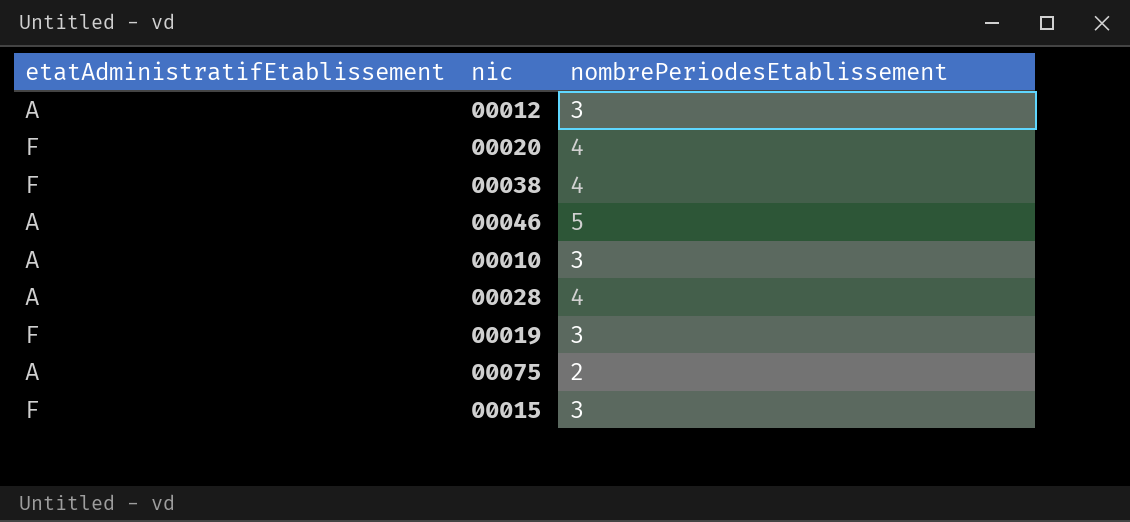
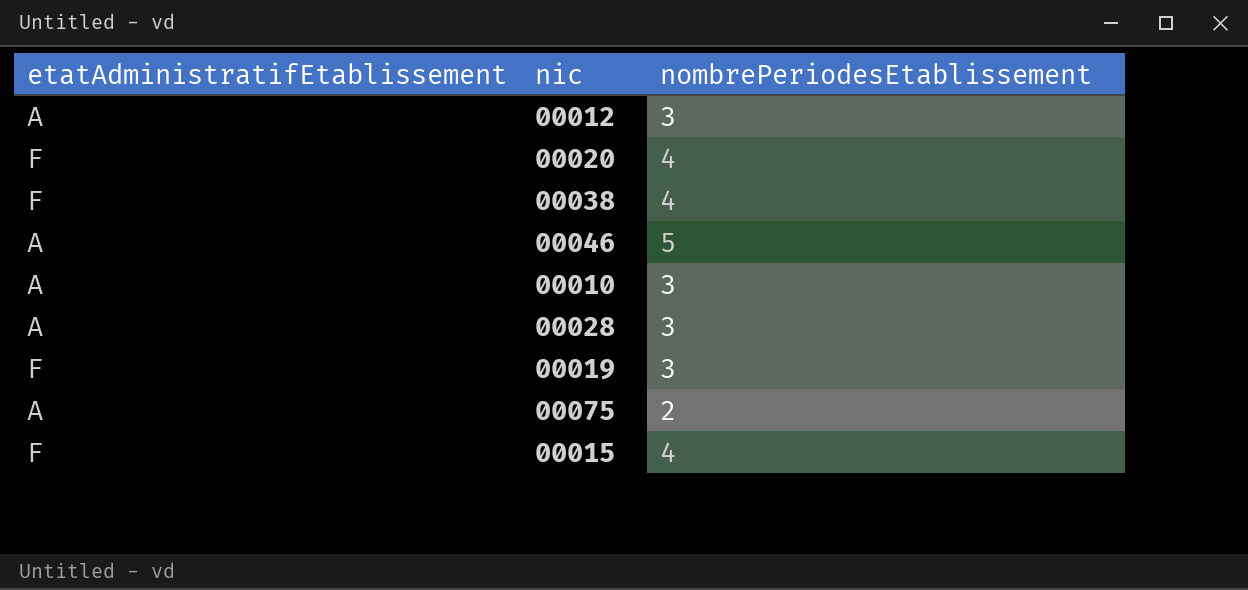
00028 | nombrePeriodesEtablissement: 4 -> 3
00015 | nombrePeriodesEtablissement: 3 -> 4

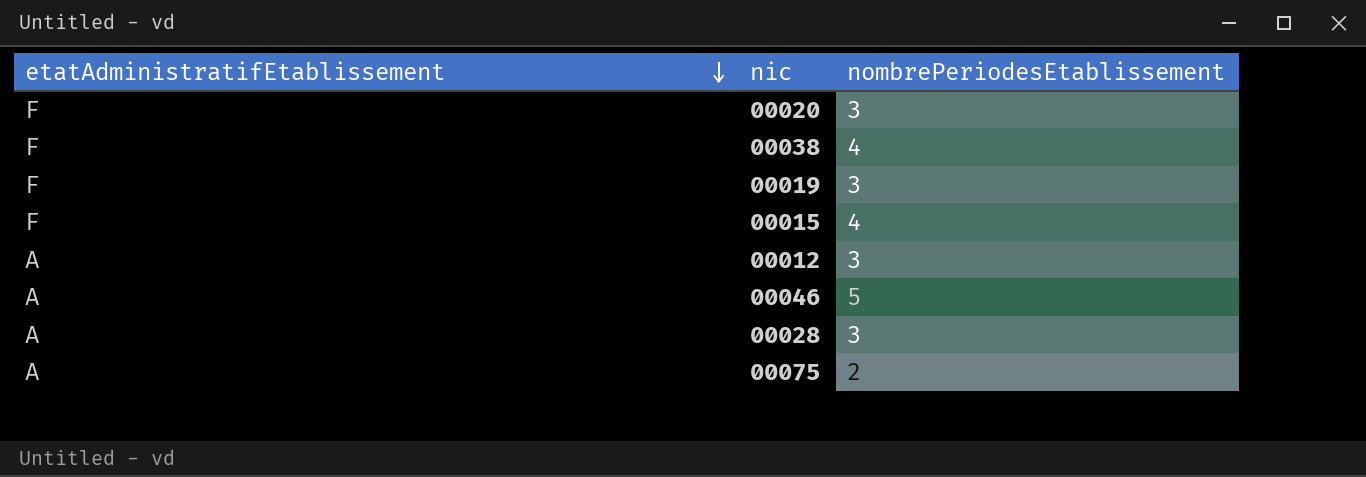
row order: none -> etatAdministratifEtablissement descending
row 00010: A | 3 -> none
00020 | nombrePeriodesEtablissement: 4 -> 3

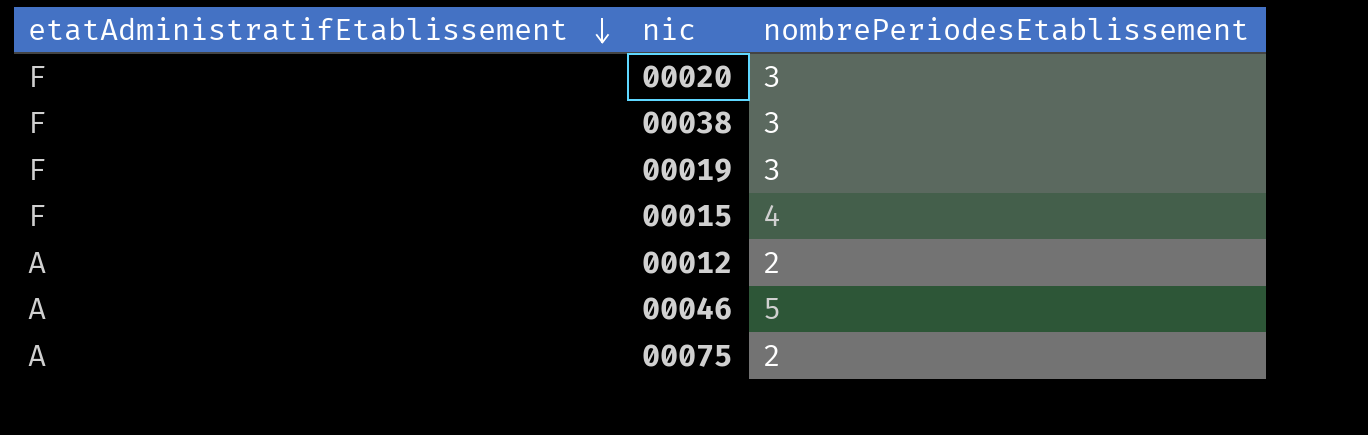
row 00028: A | 3 -> none
00038 | nombrePeriodesEtablissement: 4 -> 3
00012 | nombrePeriodesEtablissement: 3 -> 2

